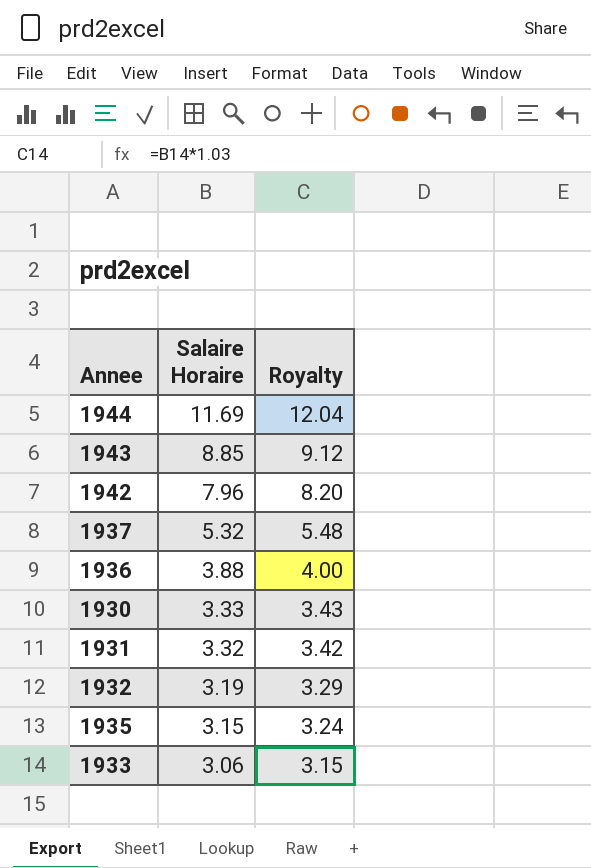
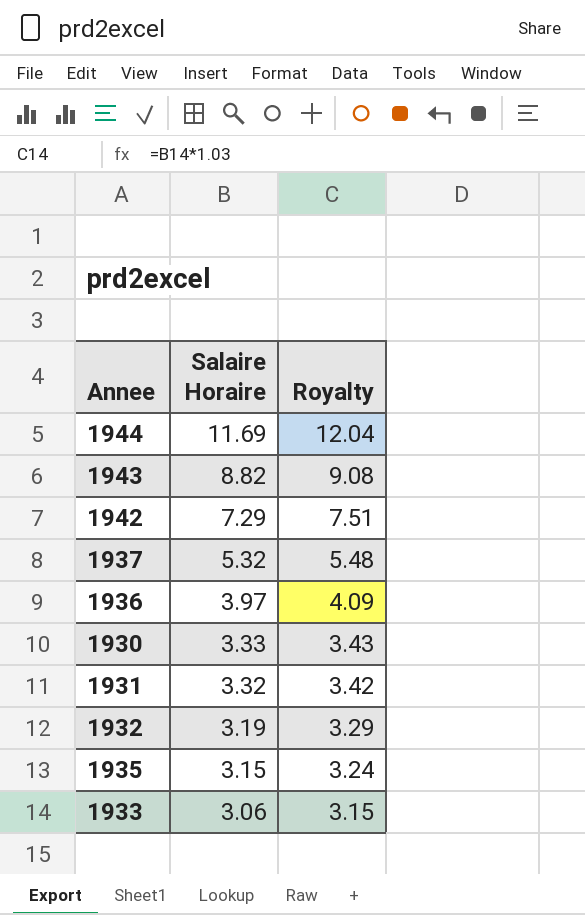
1943 | Salaire Horaire: 8.85 -> 8.82
1943 | Royalty: 9.12 -> 9.08
1942 | Salaire Horaire: 7.96 -> 7.29
1942 | Royalty: 8.20 -> 7.51
1936 | Salaire Horaire: 3.88 -> 3.97
1936 | Royalty: 4.00 -> 4.09

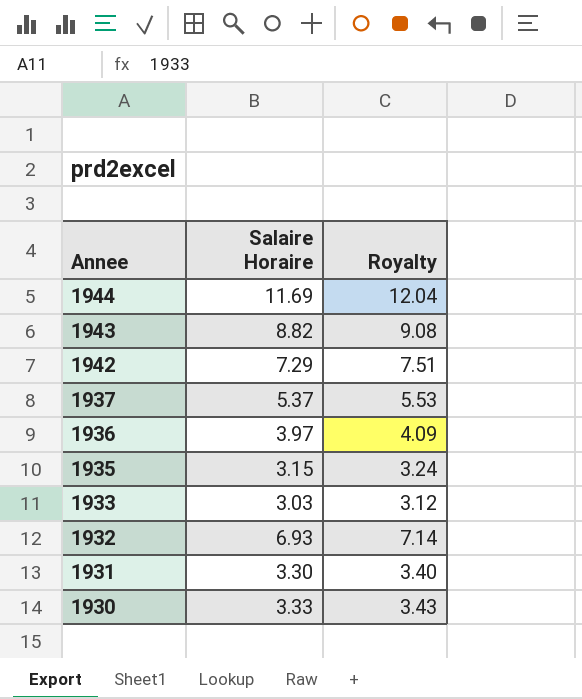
row order: Salaire Horaire descending -> Annee descending
1937 | Salaire Horaire: 5.32 -> 5.37
1937 | Royalty: 5.48 -> 5.53
1933 | Salaire Horaire: 3.06 -> 3.03
1933 | Royalty: 3.15 -> 3.12
1932 | Salaire Horaire: 3.19 -> 6.93
1932 | Royalty: 3.29 -> 7.14
1931 | Salaire Horaire: 3.32 -> 3.30
1931 | Royalty: 3.42 -> 3.40

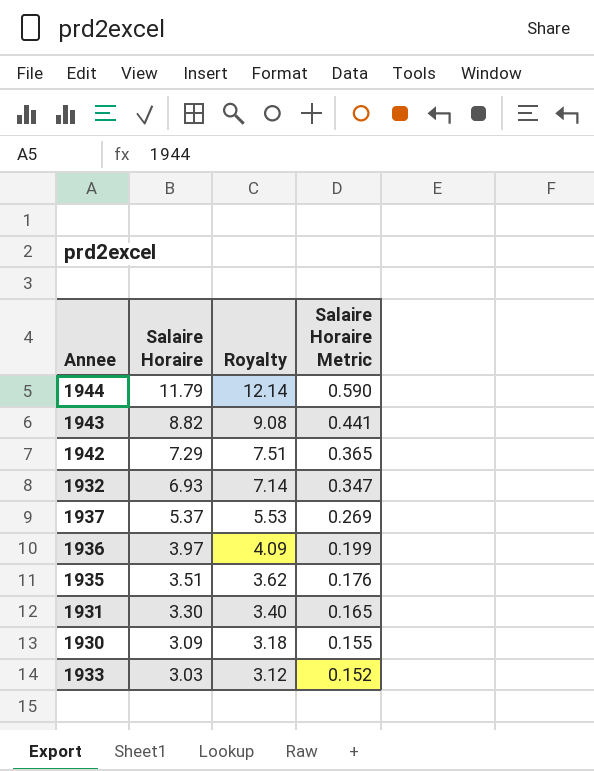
row order: Annee descending -> Salaire Horaire descending
column Salaire Horaire Metric | formula: none -> [Salaire Horaire] * 0.05
1944 | Salaire Horaire: 11.69 -> 11.79
1944 | Royalty: 12.04 -> 12.14
1935 | Salaire Horaire: 3.15 -> 3.51
1935 | Royalty: 3.24 -> 3.62
1930 | Salaire Horaire: 3.33 -> 3.09
1930 | Royalty: 3.43 -> 3.18

